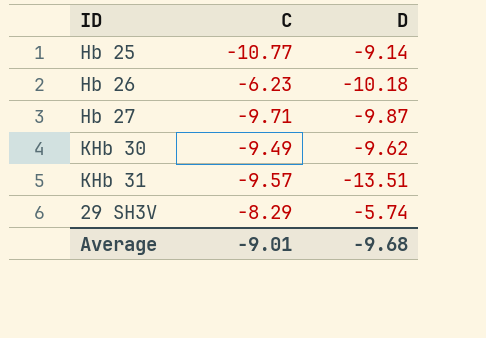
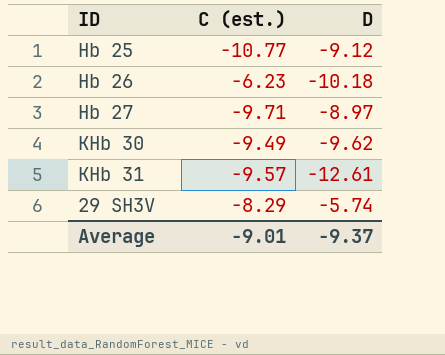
column name: C -> C (est.)
Hb 25 | D: -9.14 -> -9.12
Hb 27 | D: -9.87 -> -8.97
KHb 31 | D: -13.51 -> -12.61
Average | D: -9.68 -> -9.37

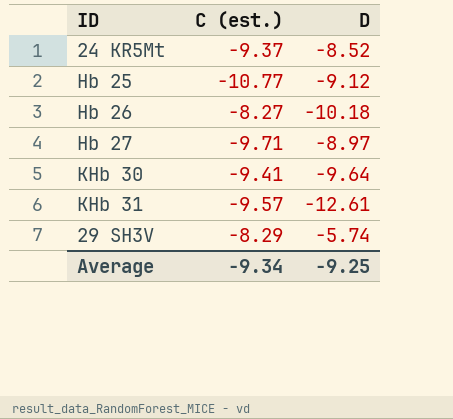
row 24 KR5Mt: none -> -9.37 | -8.52
Hb 26 | C (est.): -6.23 -> -8.27
KHb 30 | C (est.): -9.49 -> -9.41
KHb 30 | D: -9.62 -> -9.64
Average | C (est.): -9.01 -> -9.34
Average | D: -9.37 -> -9.25

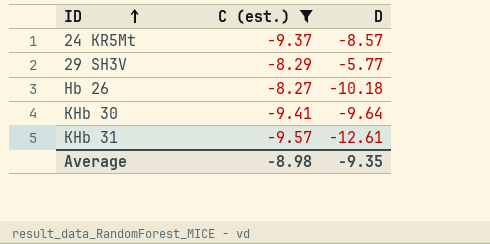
filter: none -> C (est.) >= -9.57
row order: none -> ID ascending
24 KR5Mt | D: -8.52 -> -8.57
29 SH3V | D: -5.74 -> -5.77
Average | C (est.): -9.34 -> -8.98
Average | D: -9.25 -> -9.35

